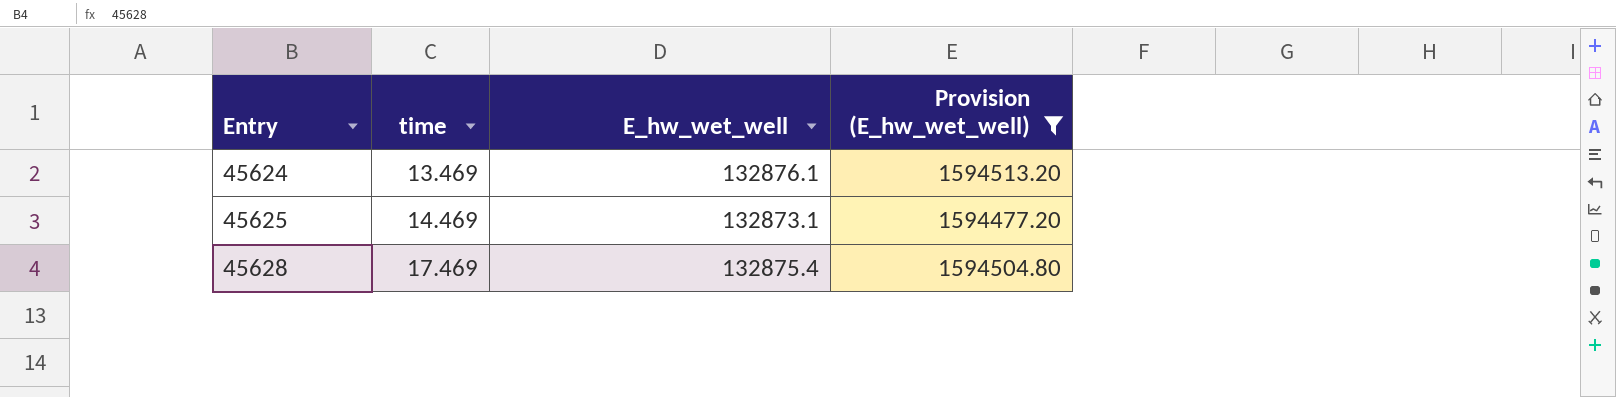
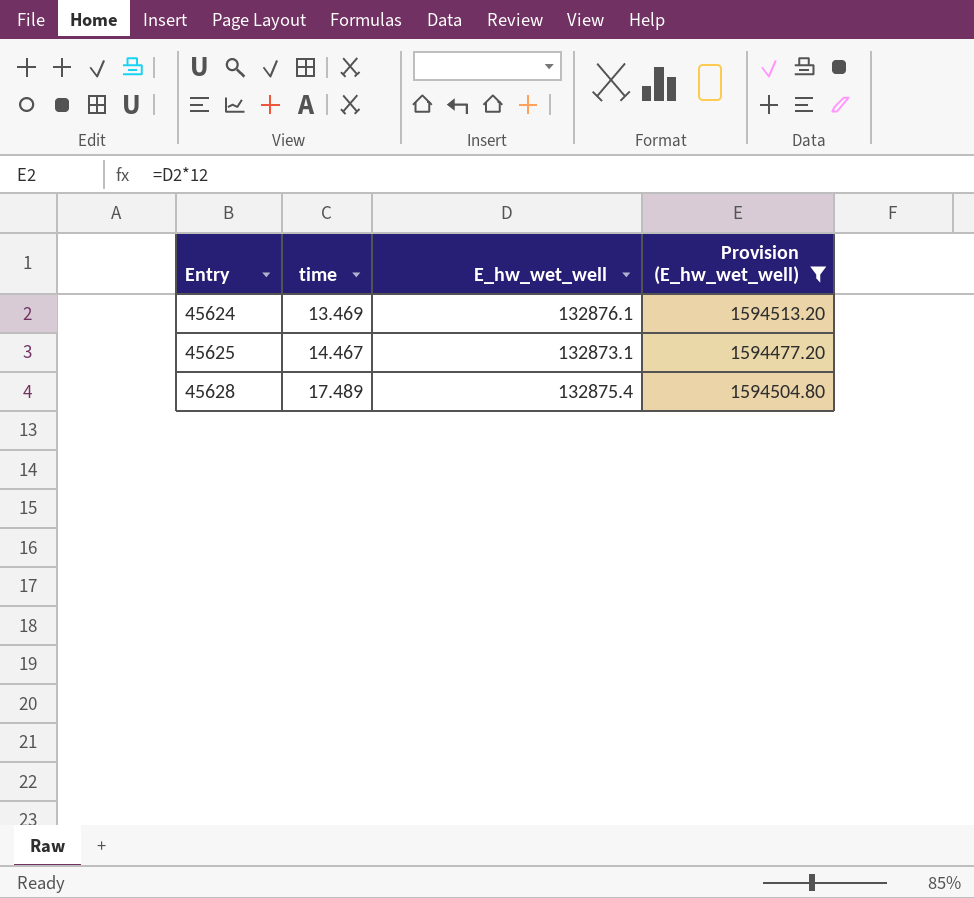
45625 | time: 14.469 -> 14.467
45628 | time: 17.469 -> 17.489

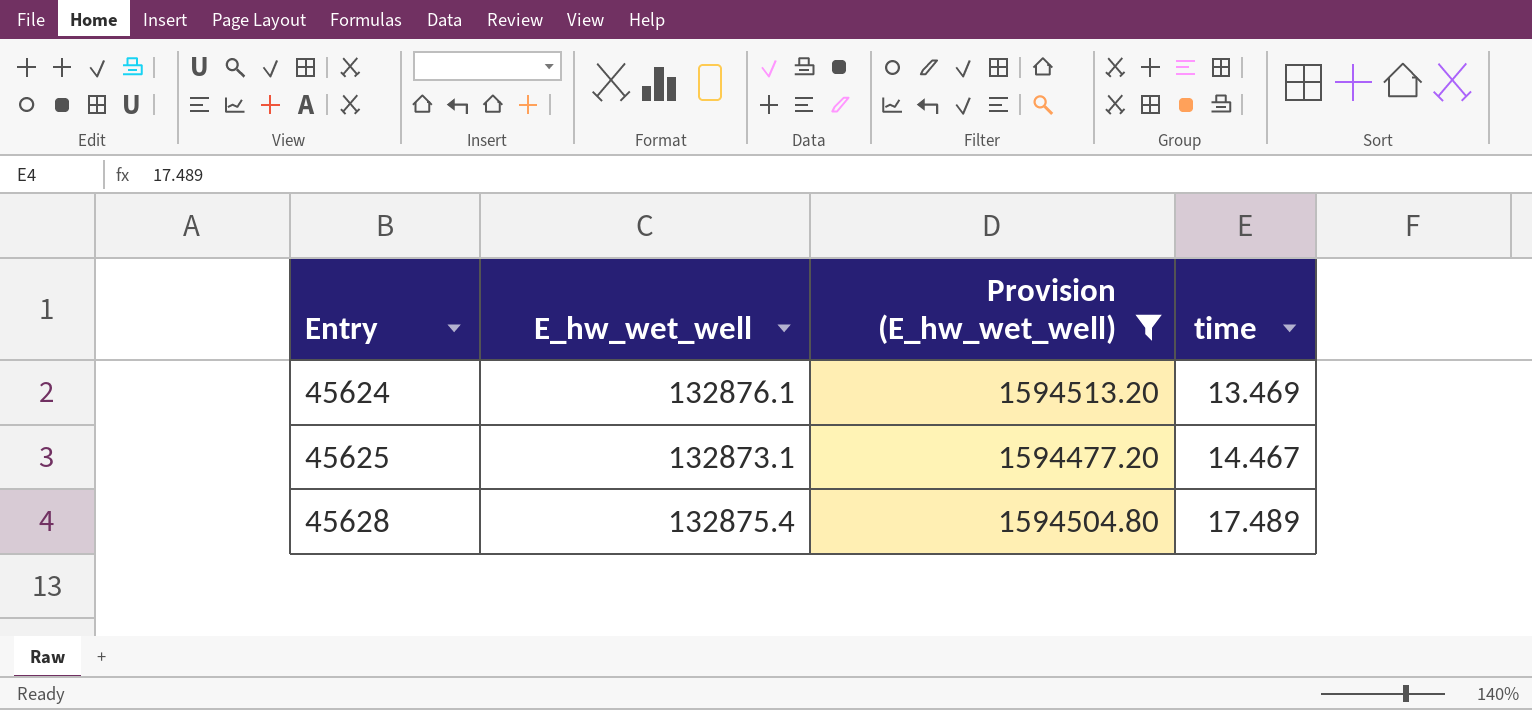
column time | position: 2 -> 4

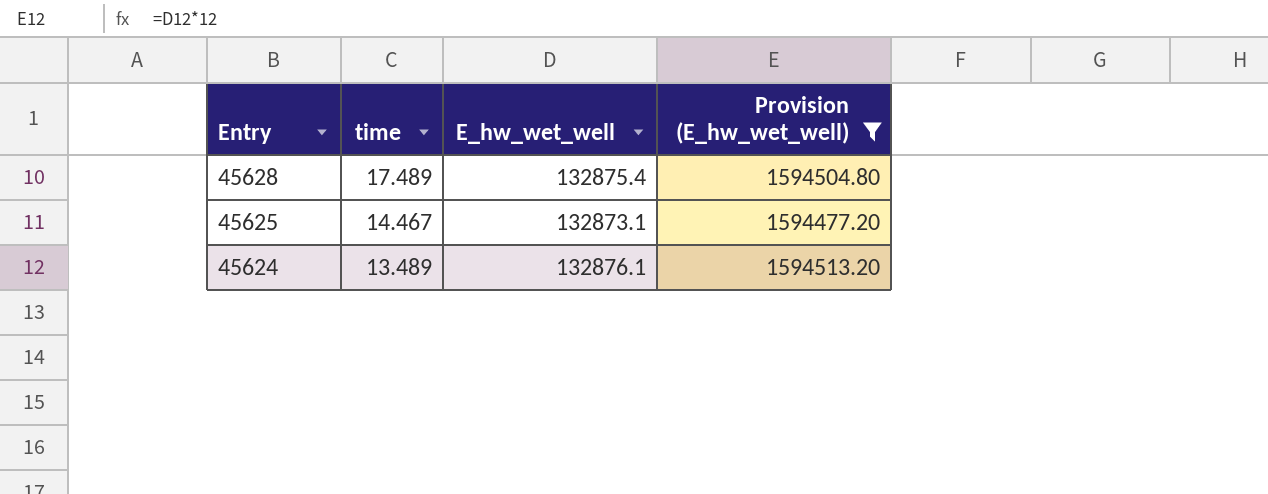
row order: Entry ascending -> Entry descending
column time | position: 4 -> 2
45624 | time: 13.469 -> 13.489

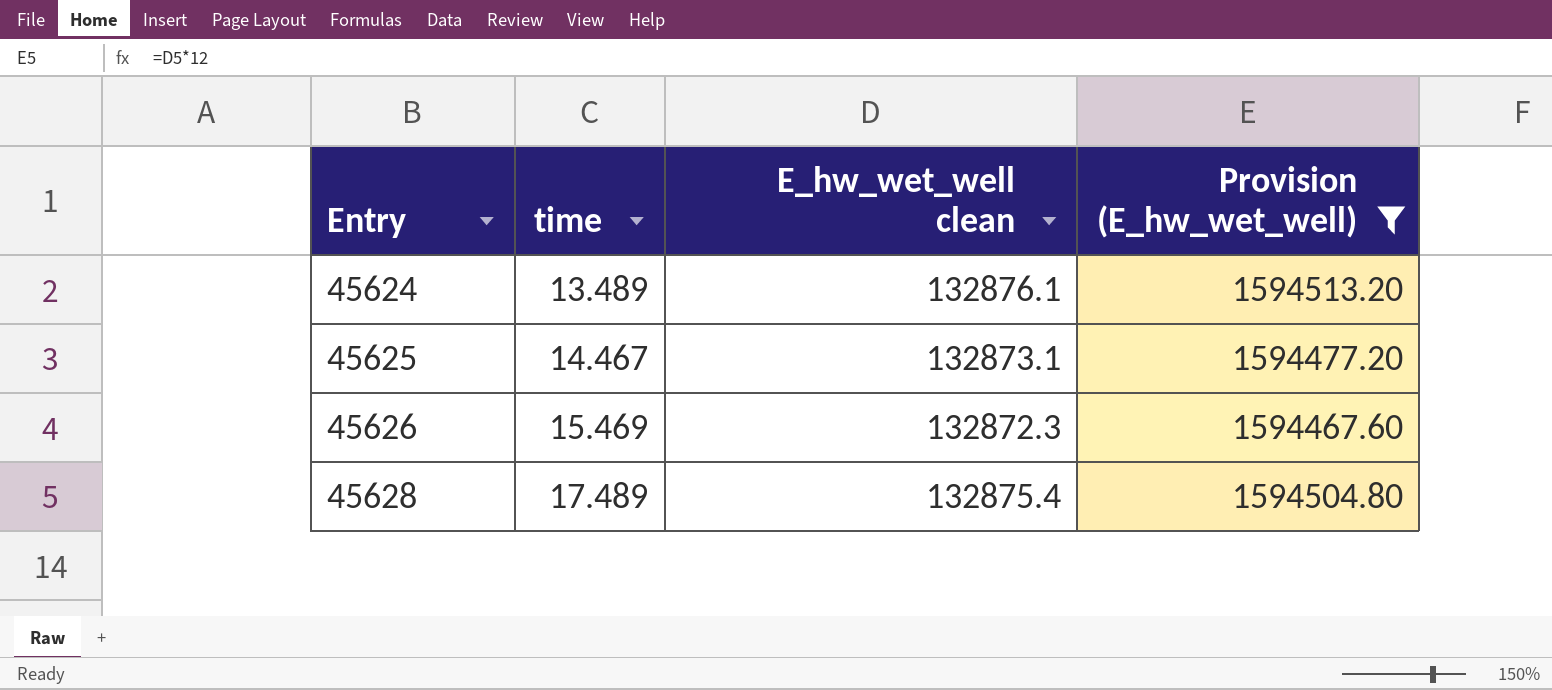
row order: Entry descending -> Entry ascending
column name: E_hw_wet_well -> E_hw_wet_well clean
row 45626: none -> 15.469 | 132872.3 | 1594467.60

